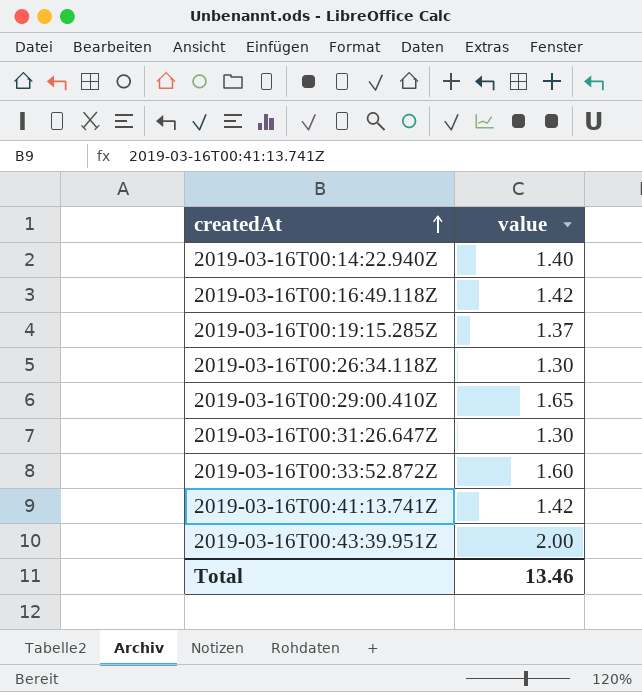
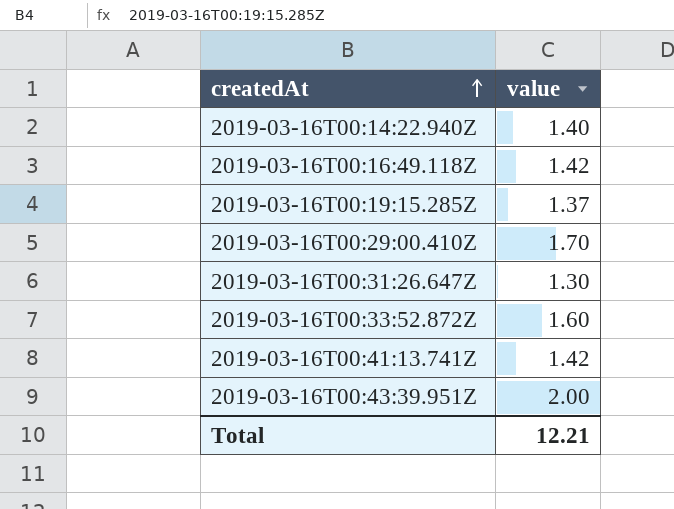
row 2019-03-16T00:26:34.118Z: 1.30 -> none
2019-03-16T00:29:00.410Z | value: 1.65 -> 1.70
Total | value: 13.46 -> 12.21

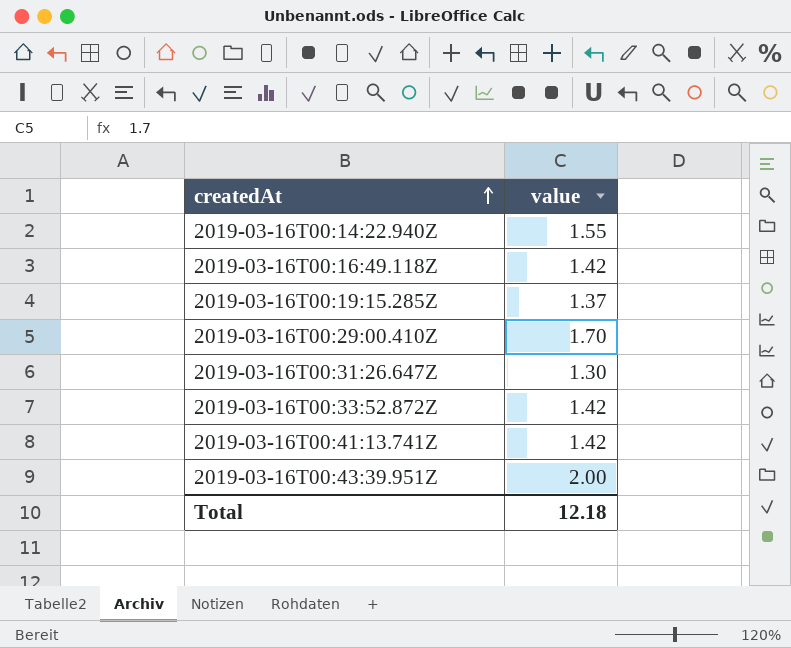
2019-03-16T00:14:22.940Z | value: 1.40 -> 1.55
2019-03-16T00:33:52.872Z | value: 1.60 -> 1.42
Total | value: 12.21 -> 12.18

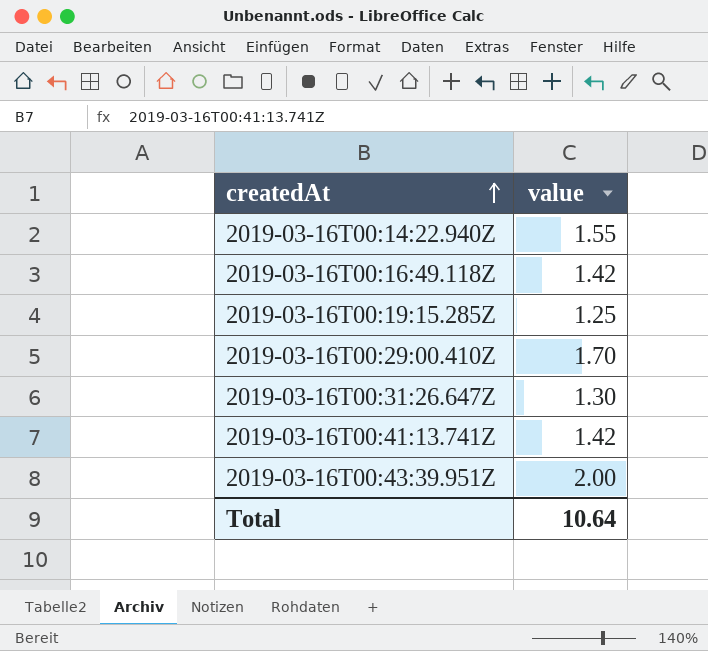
row 2019-03-16T00:33:52.872Z: 1.42 -> none
2019-03-16T00:19:15.285Z | value: 1.37 -> 1.25
Total | value: 12.18 -> 10.64

